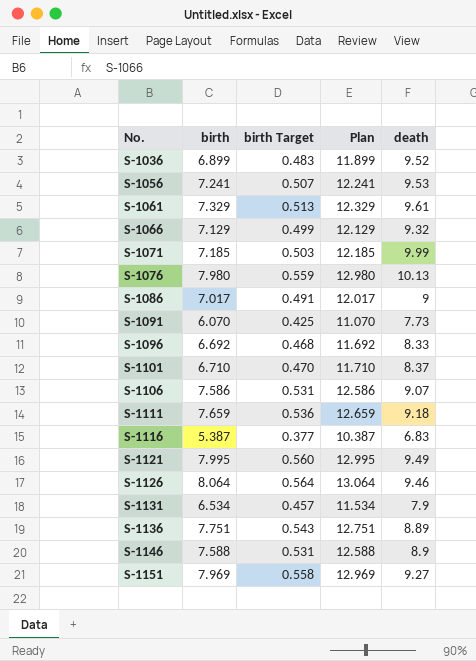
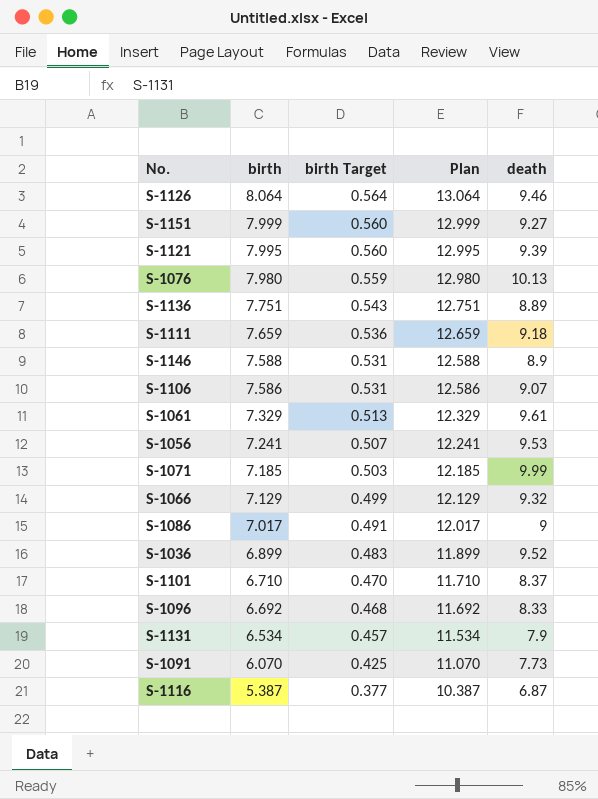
row order: No. ascending -> birth descending
S-1151 | birth: 7.969 -> 7.999
S-1151 | birth Target: 0.558 -> 0.560
S-1151 | Plan: 12.969 -> 12.999
S-1121 | death: 9.49 -> 9.39
S-1116 | death: 6.83 -> 6.87

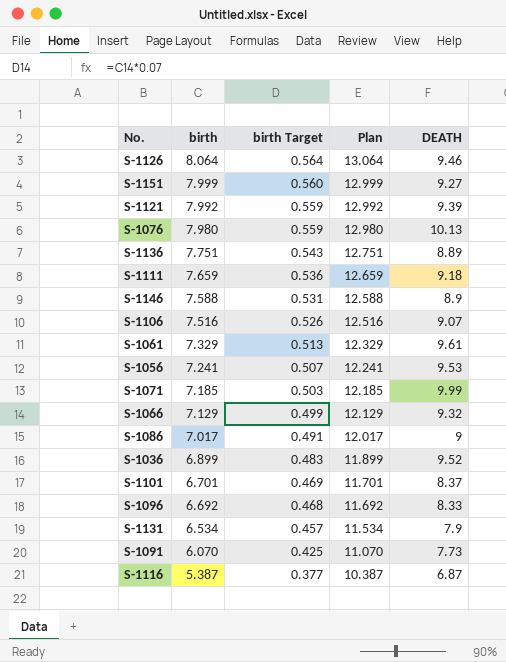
column name: death -> DEATH
S-1121 | birth: 7.995 -> 7.992
S-1121 | birth Target: 0.560 -> 0.559
S-1121 | Plan: 12.995 -> 12.992
S-1106 | birth: 7.586 -> 7.516
S-1106 | birth Target: 0.531 -> 0.526
S-1106 | Plan: 12.586 -> 12.516
S-1101 | birth: 6.710 -> 6.701
S-1101 | birth Target: 0.470 -> 0.469
S-1101 | Plan: 11.710 -> 11.701

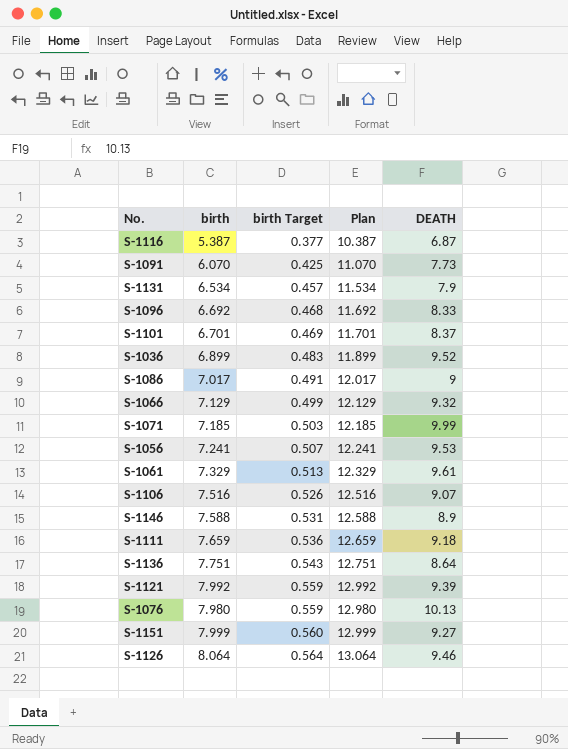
row order: birth descending -> birth Target ascending
S-1136 | DEATH: 8.89 -> 8.64

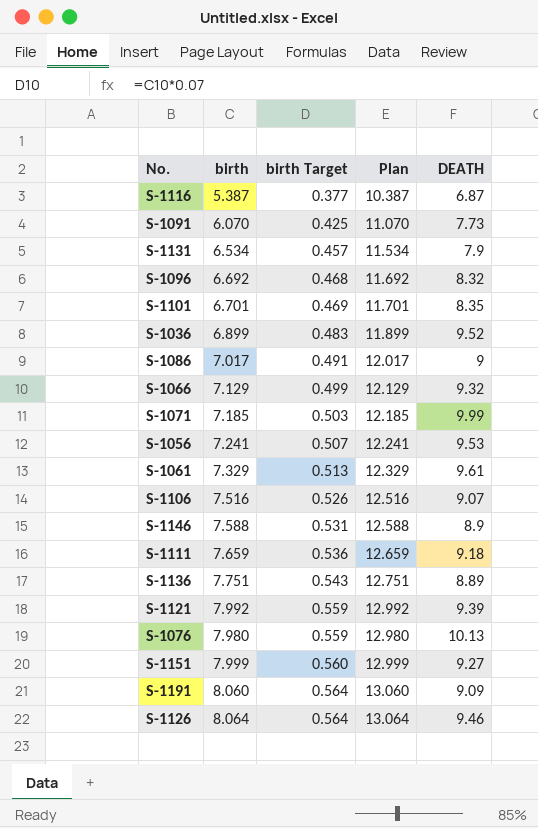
S-1096 | DEATH: 8.33 -> 8.32
S-1101 | DEATH: 8.37 -> 8.35
S-1136 | DEATH: 8.64 -> 8.89
row S-1191: none -> 8.060 | 0.564 | 13.060 | 9.09

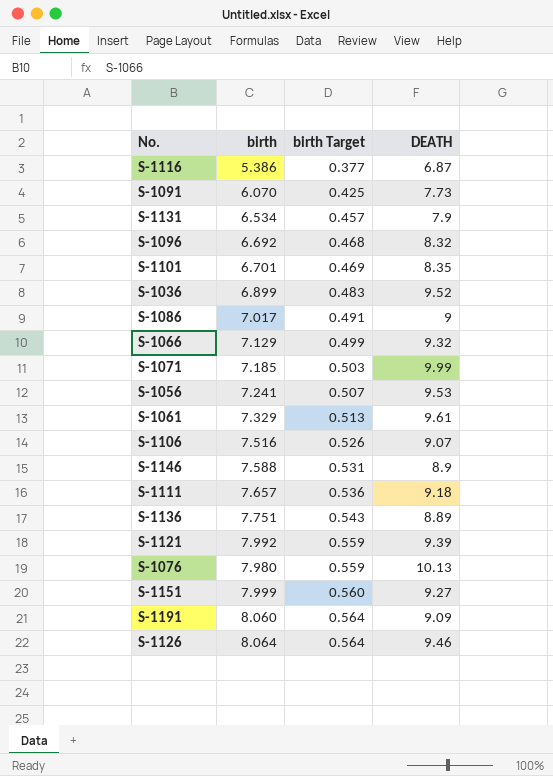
column Plan | formula: [birth] + 5 -> none
S-1116 | birth: 5.387 -> 5.386
S-1111 | birth: 7.659 -> 7.657

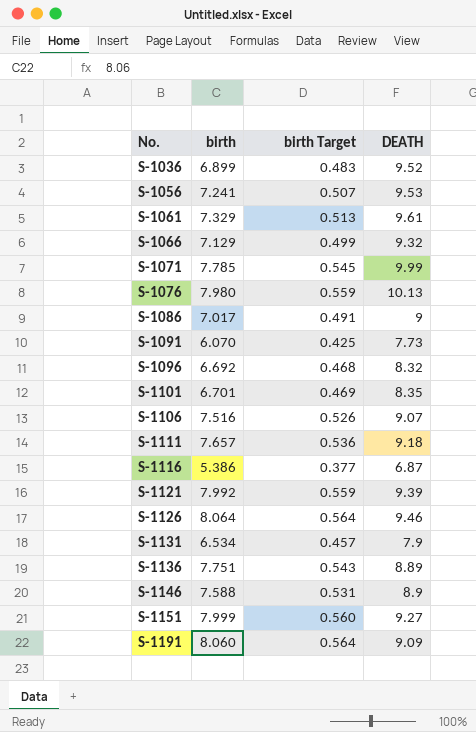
row order: birth Target ascending -> No. ascending
S-1071 | birth: 7.185 -> 7.785
S-1071 | birth Target: 0.503 -> 0.545

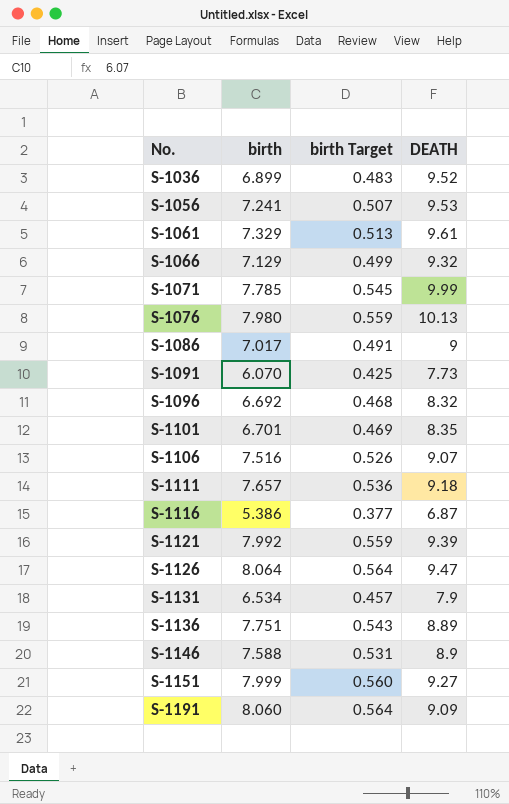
S-1126 | DEATH: 9.46 -> 9.47

